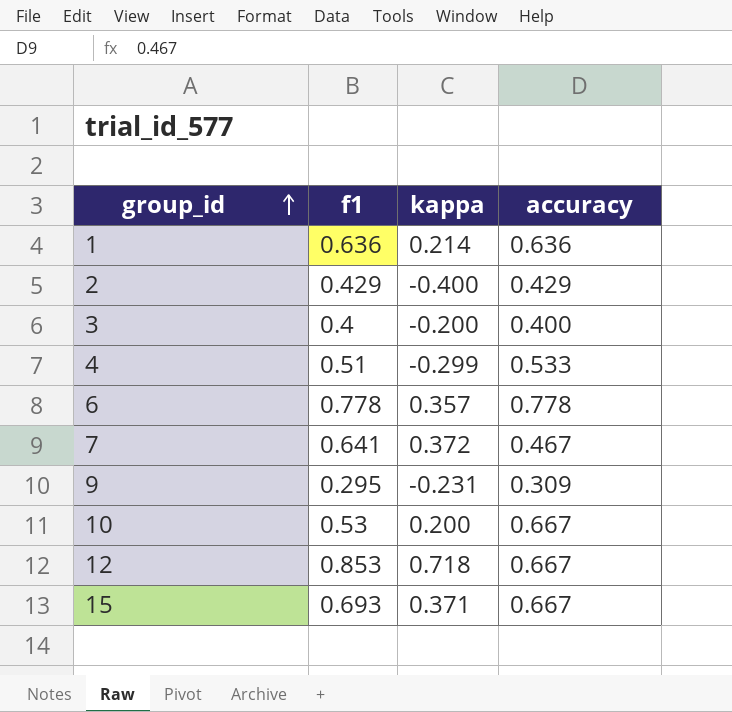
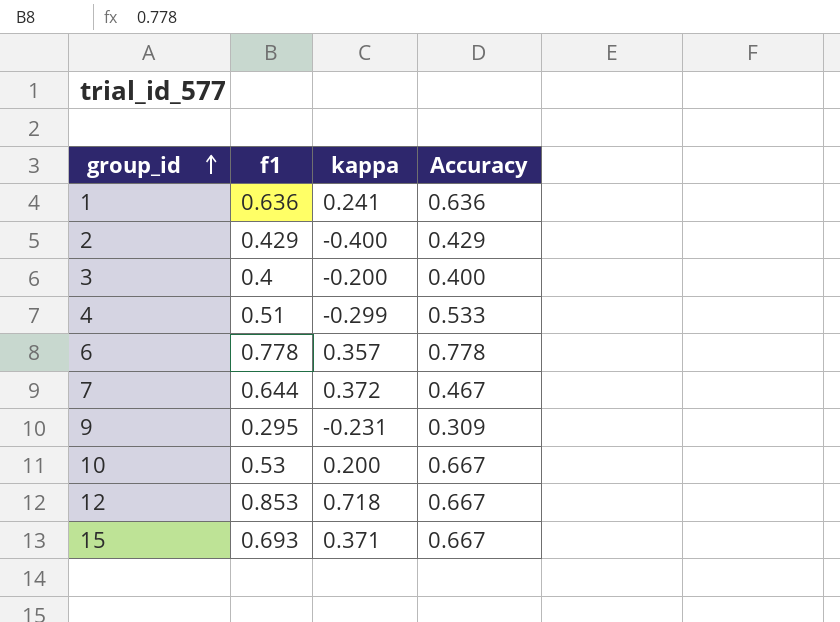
column name: accuracy -> Accuracy
1 | kappa: 0.214 -> 0.241
7 | f1: 0.641 -> 0.644

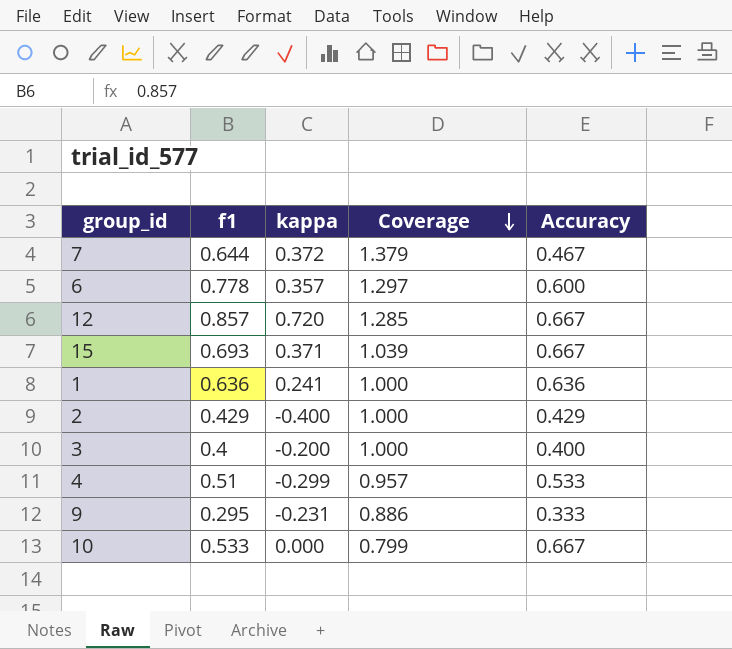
row order: group_id ascending -> Coverage descending
column Coverage | formula: none -> [f1] / [Accuracy]
6 | Accuracy: 0.778 -> 0.600
12 | f1: 0.853 -> 0.857
12 | kappa: 0.718 -> 0.720
9 | Accuracy: 0.309 -> 0.333
10 | f1: 0.53 -> 0.533
10 | kappa: 0.200 -> 0.000

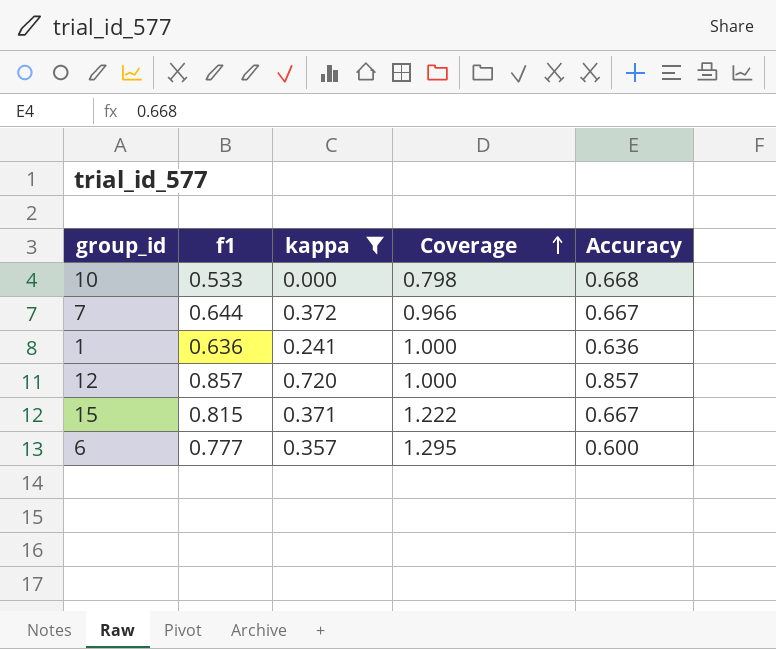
filter: none -> kappa >= 0.000
row order: Coverage descending -> Coverage ascending
10 | Coverage: 0.799 -> 0.798
10 | Accuracy: 0.667 -> 0.668
7 | Coverage: 1.379 -> 0.966
7 | Accuracy: 0.467 -> 0.667
12 | Coverage: 1.285 -> 1.000
12 | Accuracy: 0.667 -> 0.857
15 | f1: 0.693 -> 0.815
15 | Coverage: 1.039 -> 1.222
6 | f1: 0.778 -> 0.777
6 | Coverage: 1.297 -> 1.295

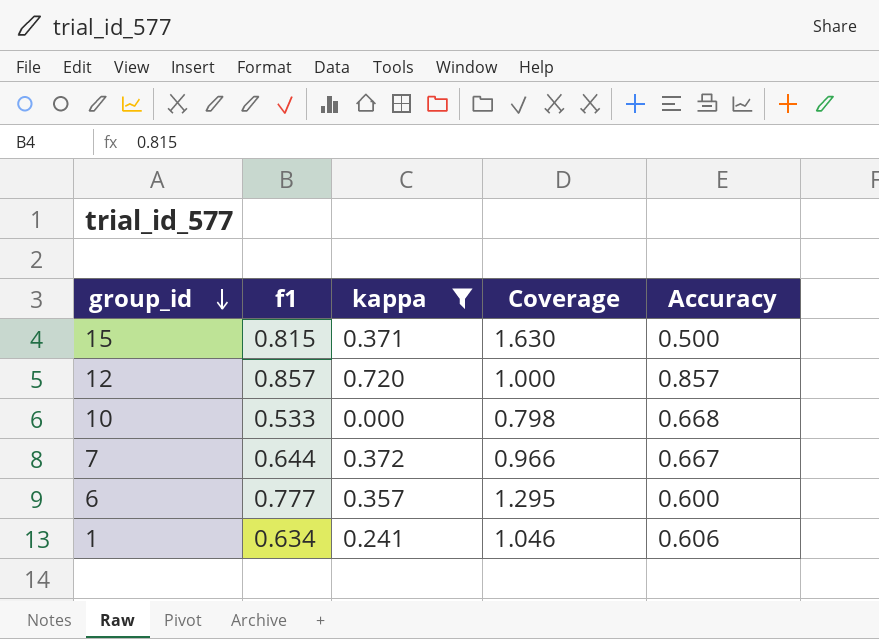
row order: Coverage ascending -> group_id descending
15 | Coverage: 1.222 -> 1.630
15 | Accuracy: 0.667 -> 0.500
1 | f1: 0.636 -> 0.634
1 | Coverage: 1.000 -> 1.046
1 | Accuracy: 0.636 -> 0.606

